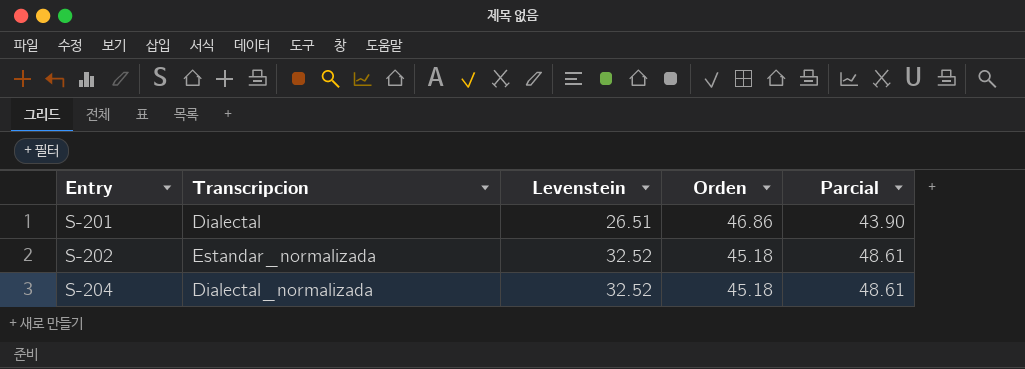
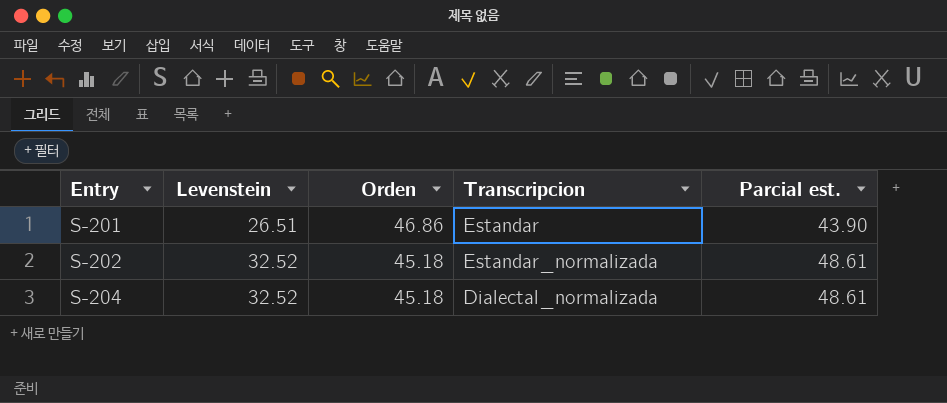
column Transcripcion | position: 2 -> 4
column name: Parcial -> Parcial est.
S-201 | Transcripcion: Dialectal -> Estandar

